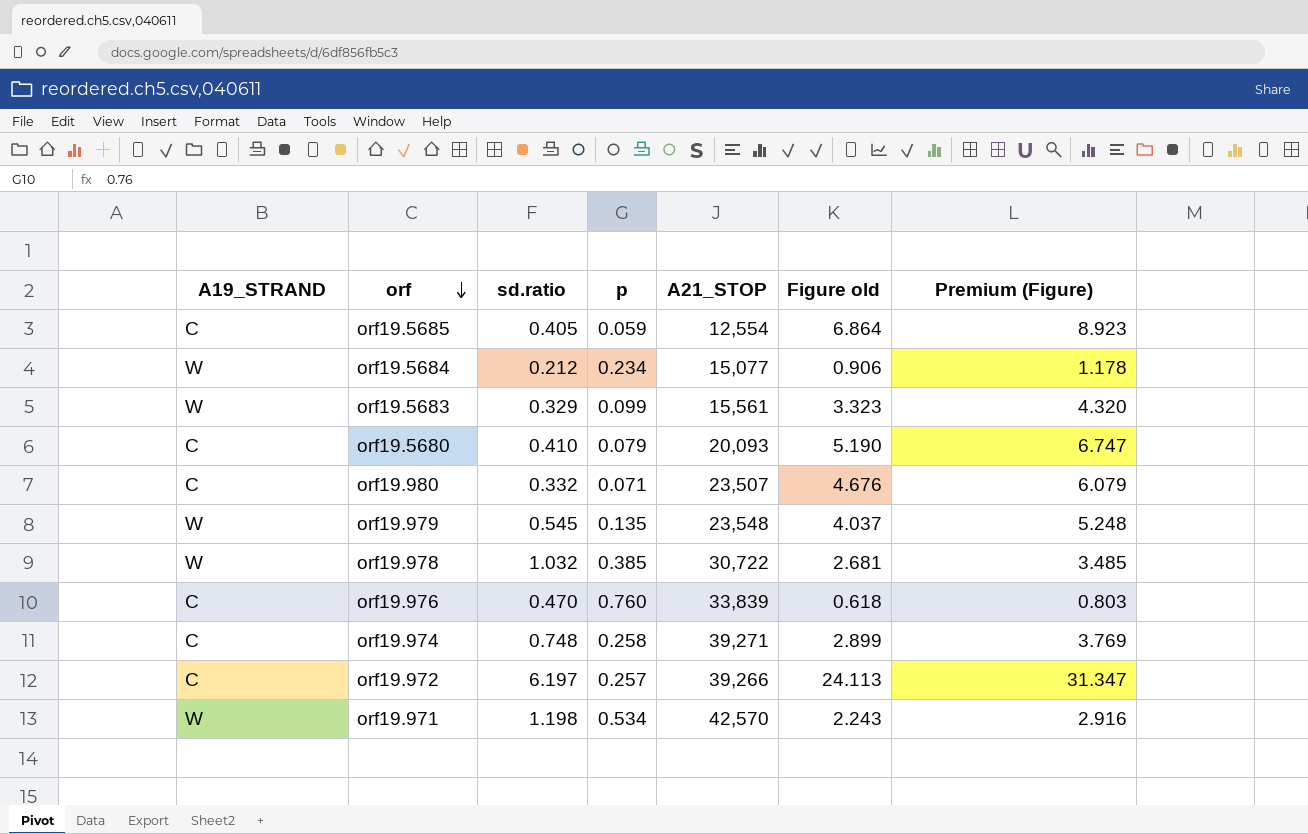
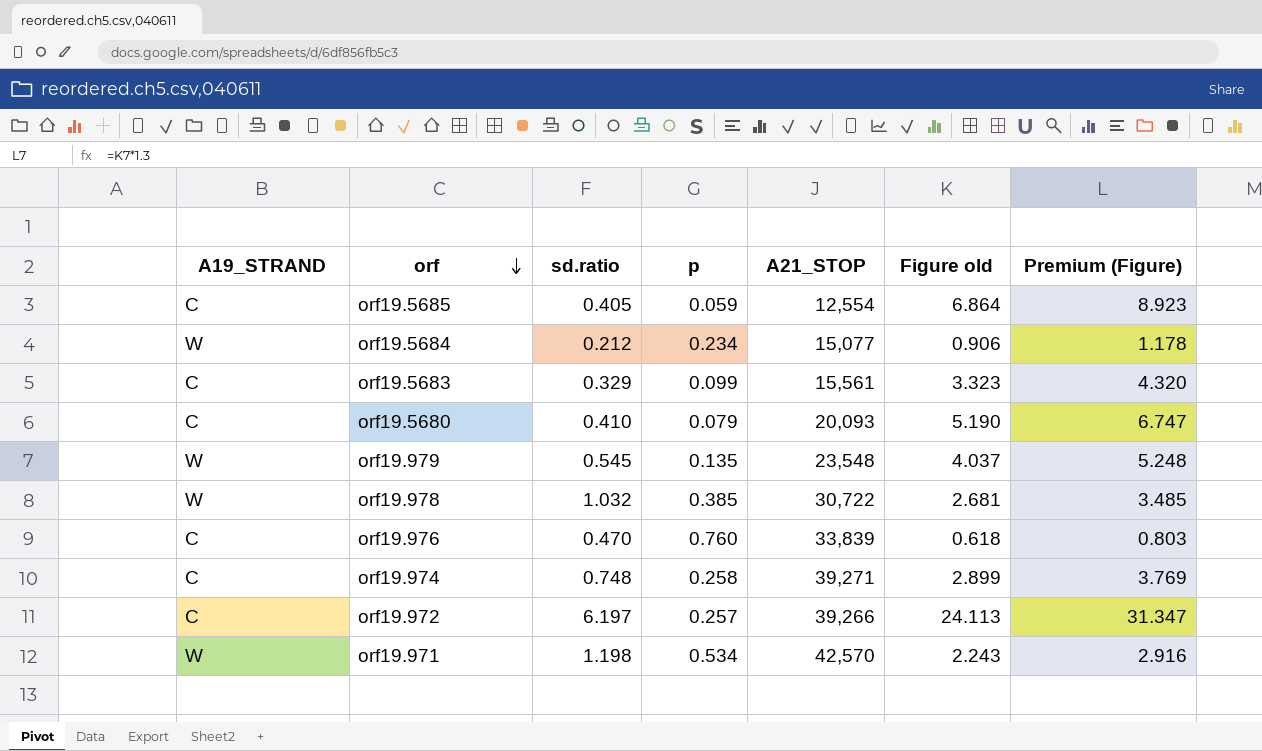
row orf19.980: C | 0.332 | 0.071 | 23,507 | 4.676 | 6.079 -> none
orf19.5683 | A19_STRAND: W -> C

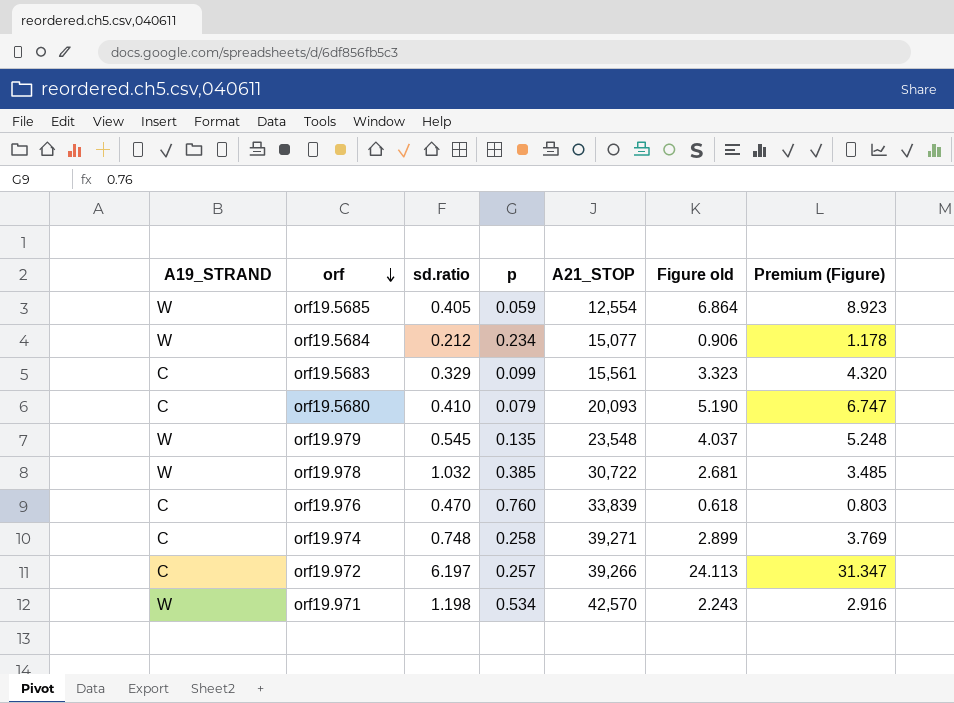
orf19.5685 | A19_STRAND: C -> W

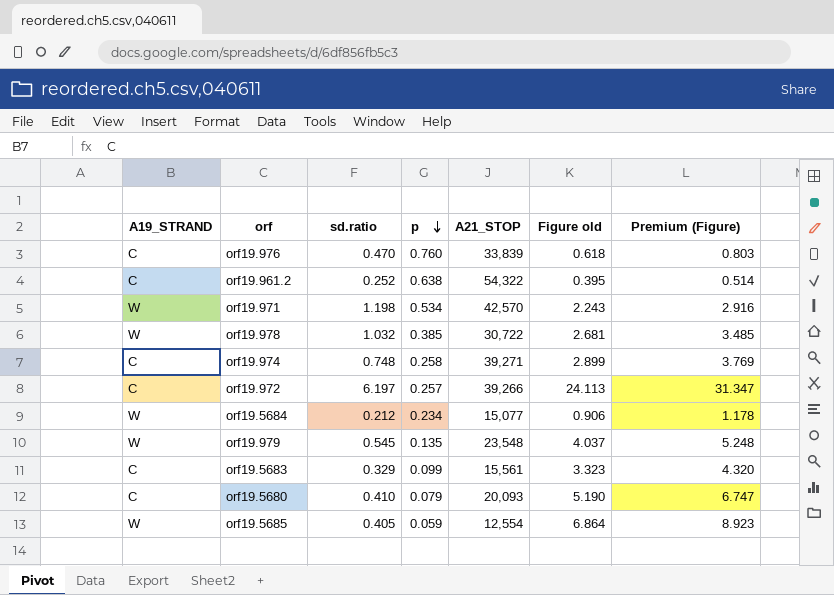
row order: orf descending -> p descending
row orf19.961.2: none -> C | 0.252 | 0.638 | 54,322 | 0.395 | 0.514

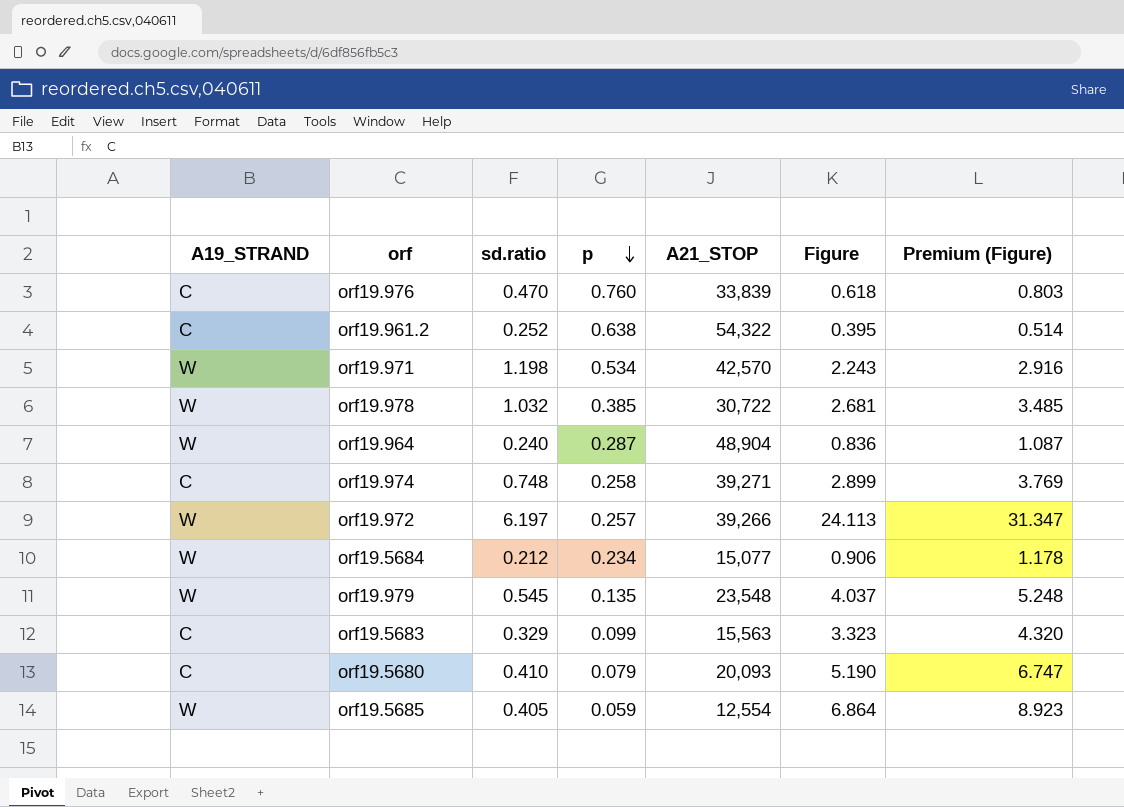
column name: Figure old -> Figure
row orf19.964: none -> W | 0.240 | 0.287 | 48,904 | 0.836 | 1.087
orf19.972 | A19_STRAND: C -> W
orf19.5683 | A21_STOP: 15,561 -> 15,563

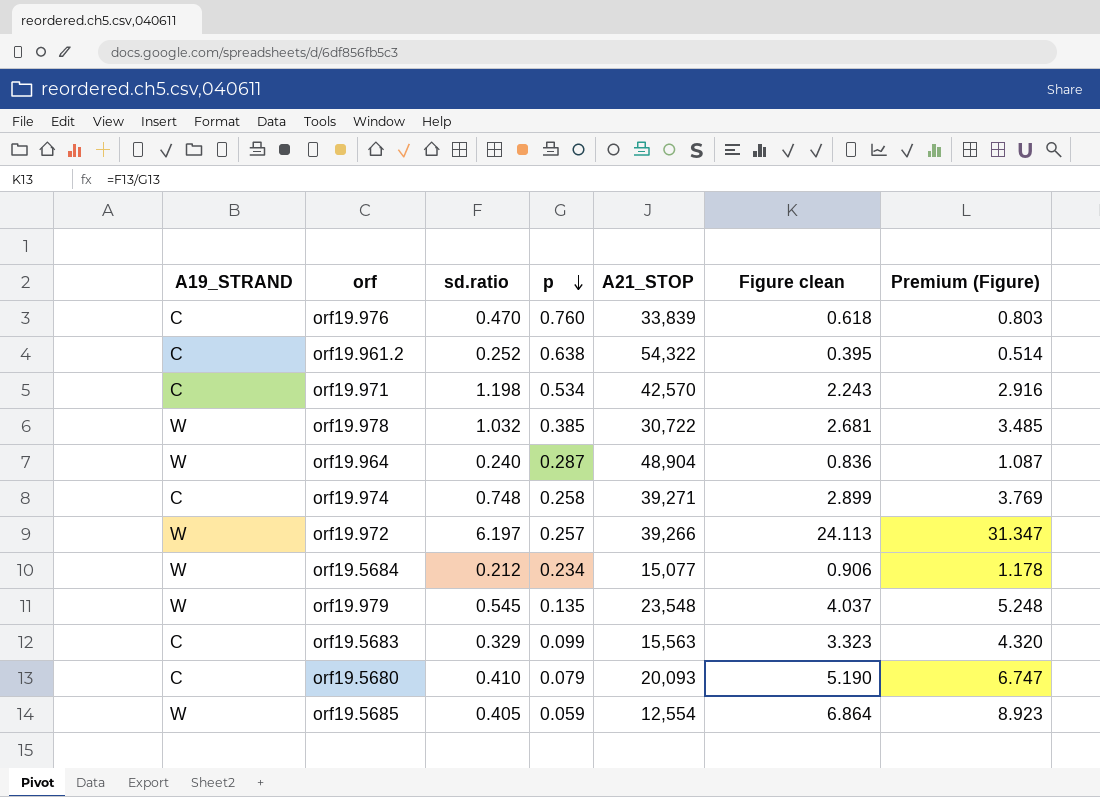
column name: Figure -> Figure clean
orf19.971 | A19_STRAND: W -> C

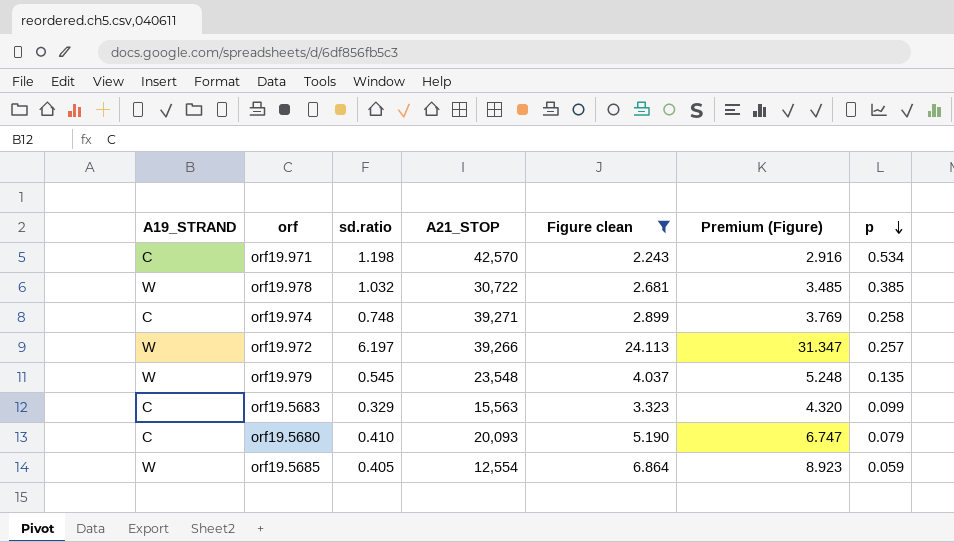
filter: none -> Figure clean >= 2.243
column p | position: 4 -> 7

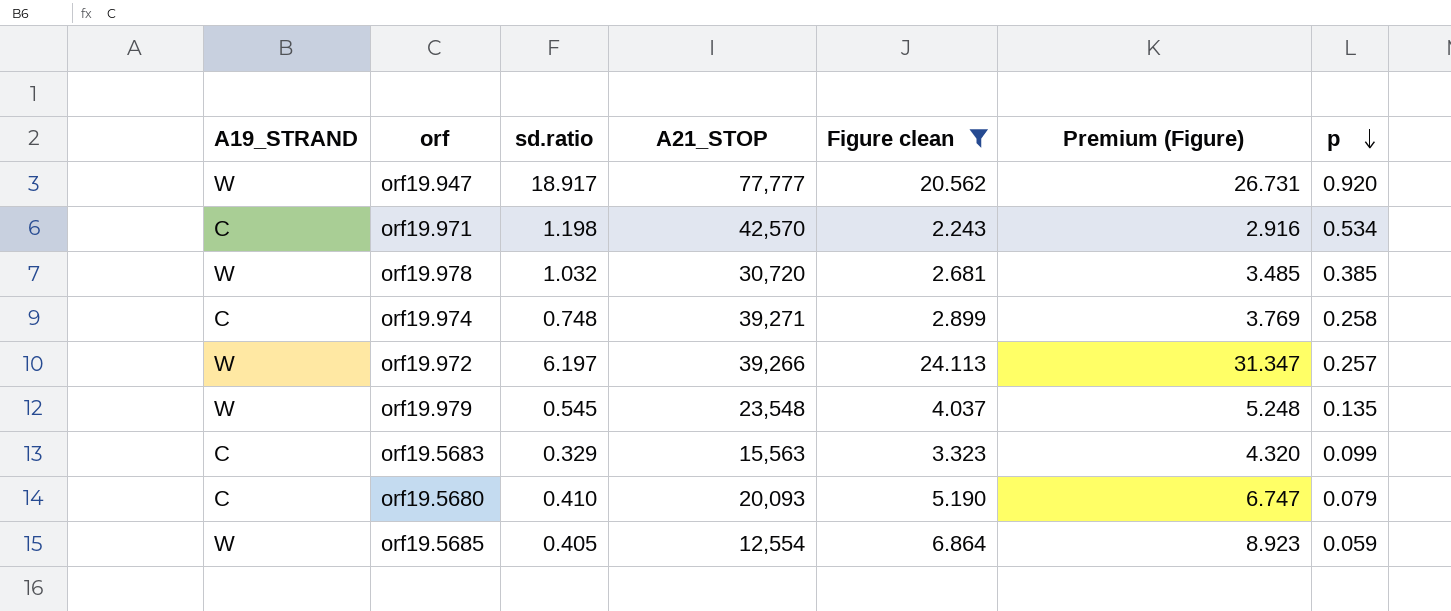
row orf19.947: none -> W | 18.917 | 77,777 | 20.562 | 26.731 | 0.920
orf19.978 | A21_STOP: 30,722 -> 30,720

